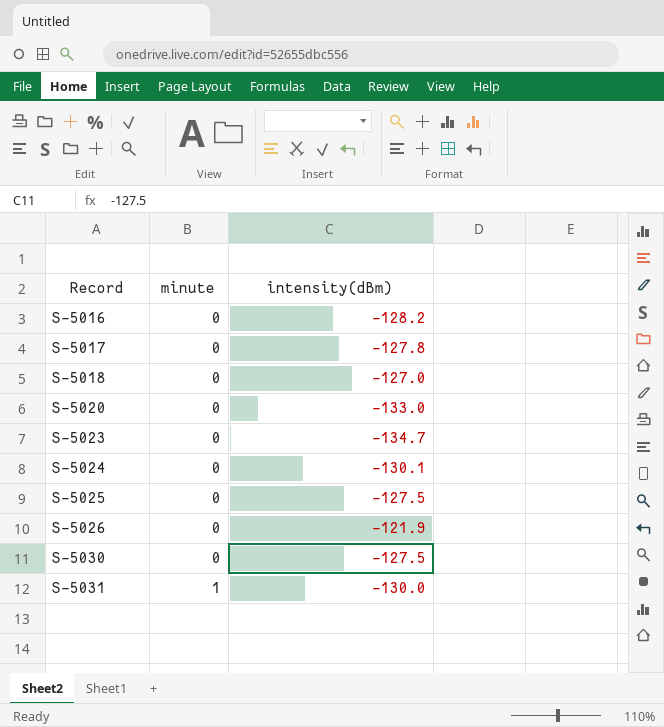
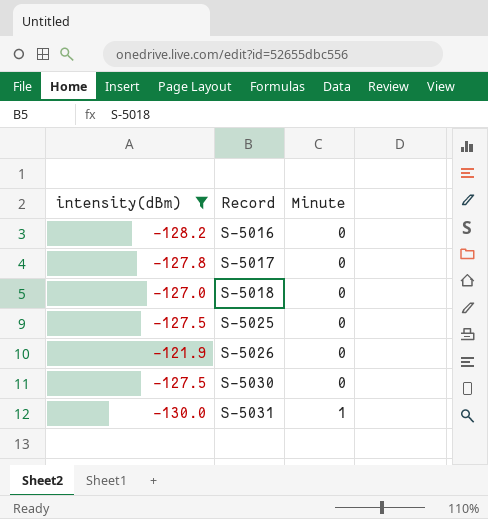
filter: none -> intensity(dBm) >= -130.0
column intensity(dBm) | position: 3 -> 1
column name: minute -> Minute

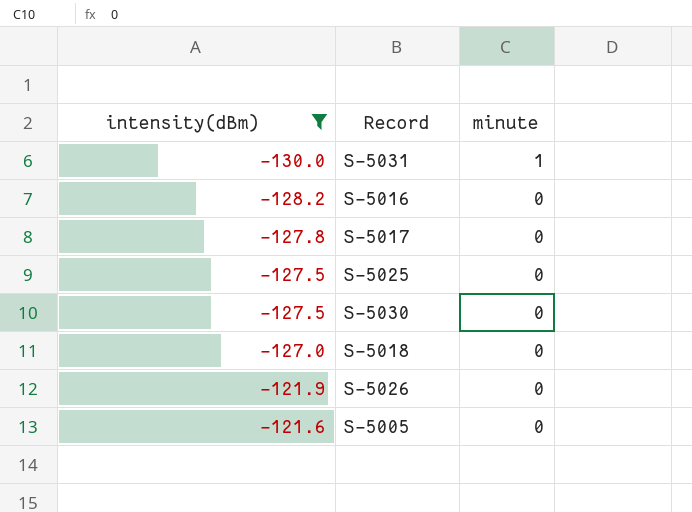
row order: Record ascending -> intensity(dBm) ascending
column name: Minute -> minute
row S-5005: none -> -121.6 | 0

